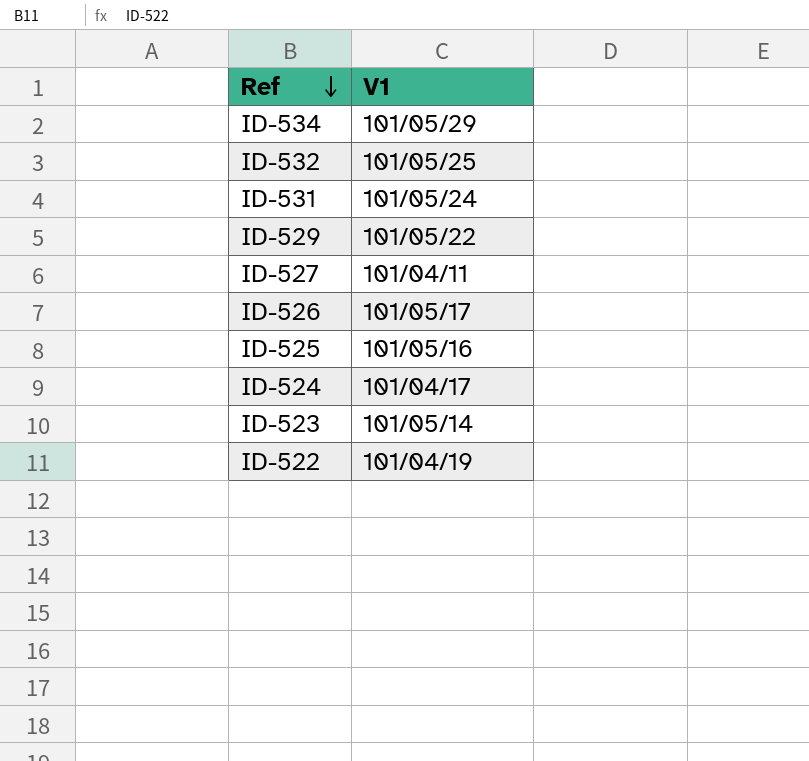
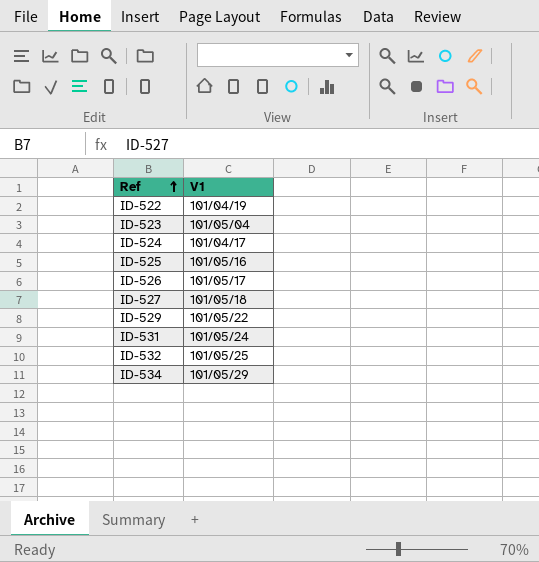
row order: Ref descending -> Ref ascending
ID-523 | V1: 101/05/14 -> 101/05/04
ID-527 | V1: 101/04/11 -> 101/05/18

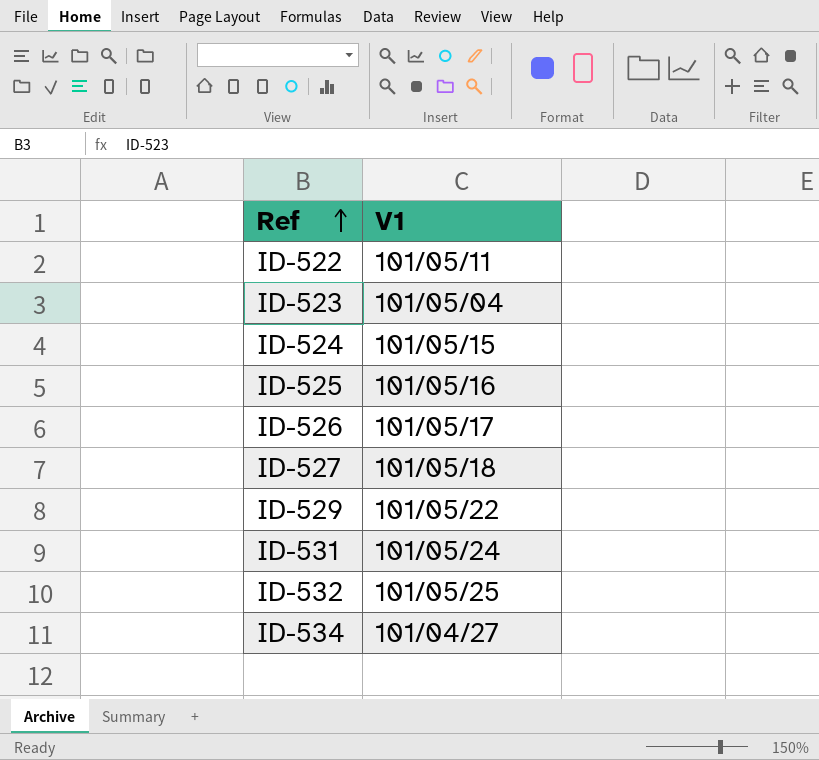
ID-522 | V1: 101/04/19 -> 101/05/11
ID-524 | V1: 101/04/17 -> 101/05/15
ID-534 | V1: 101/05/29 -> 101/04/27

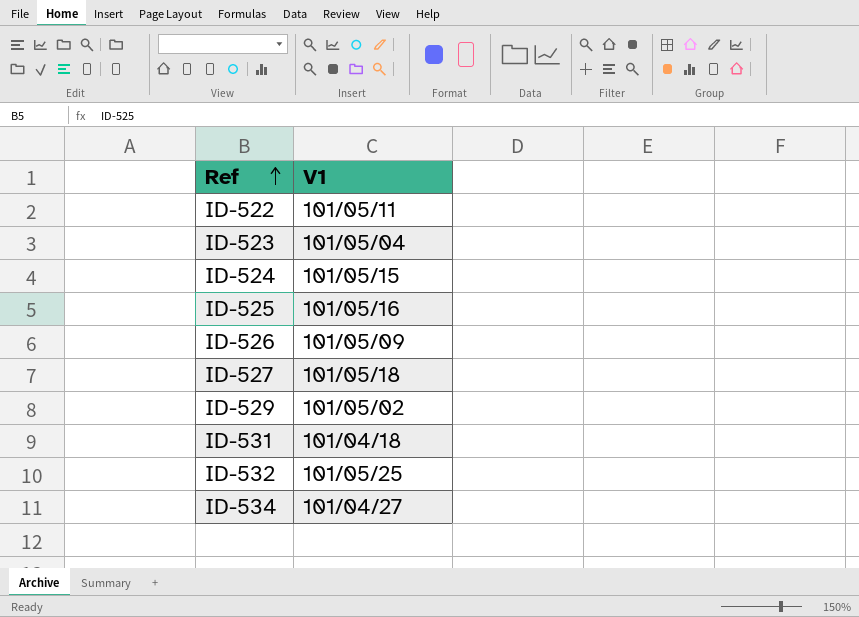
ID-526 | V1: 101/05/17 -> 101/05/09
ID-529 | V1: 101/05/22 -> 101/05/02
ID-531 | V1: 101/05/24 -> 101/04/18

